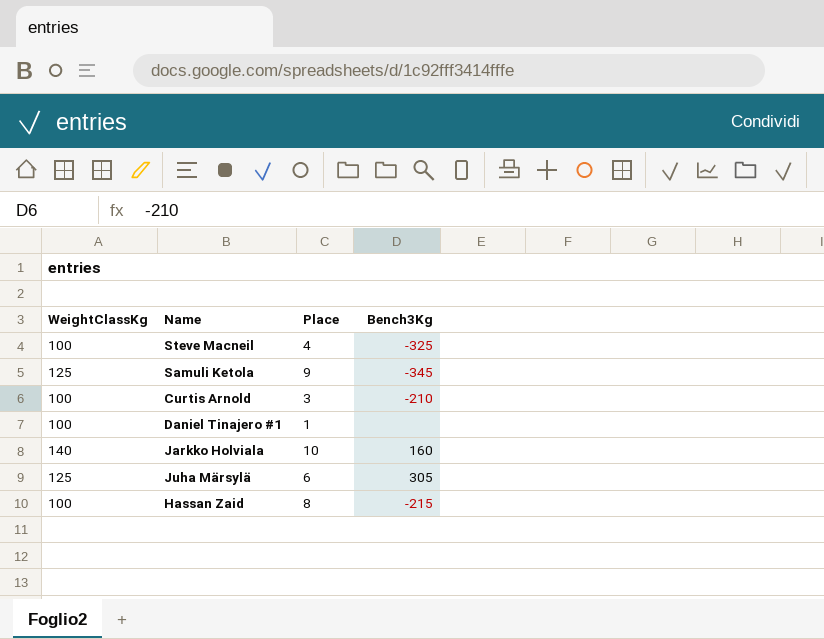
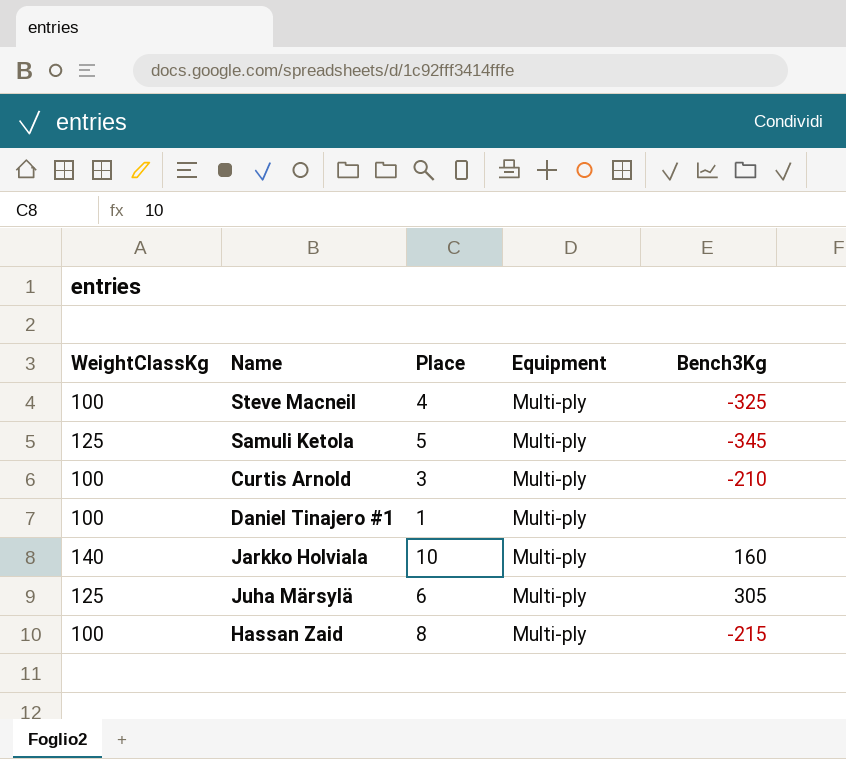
column Equipment | position: none -> 4
Samuli Ketola | Place: 9 -> 5

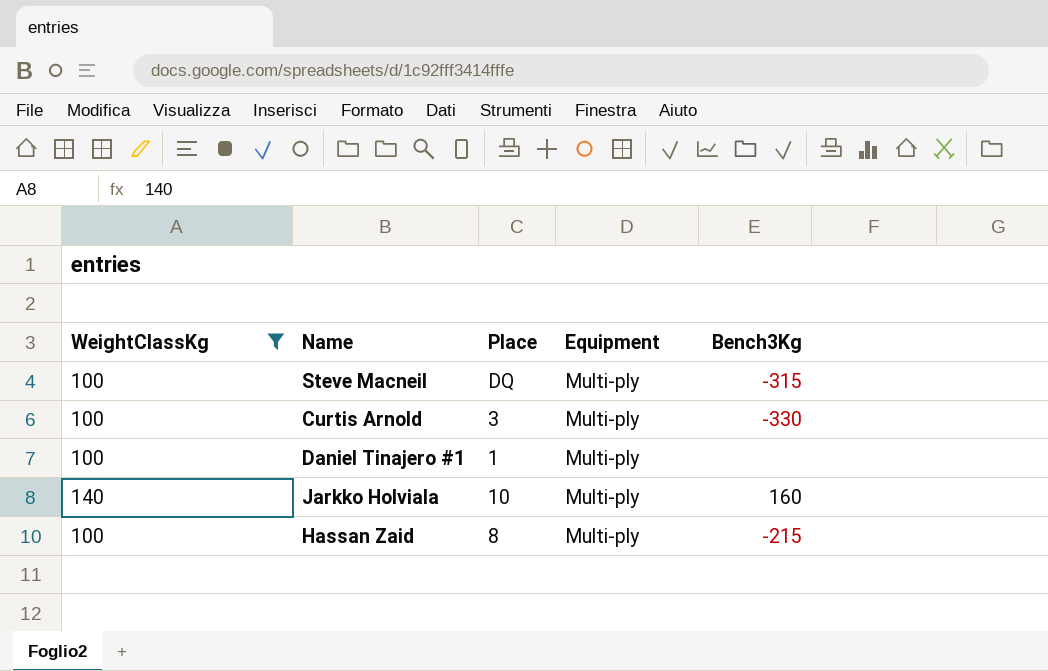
filter: none -> WeightClassKg != 125
Steve Macneil | Place: 4 -> DQ
Steve Macneil | Bench3Kg: -325 -> -315
Curtis Arnold | Bench3Kg: -210 -> -330

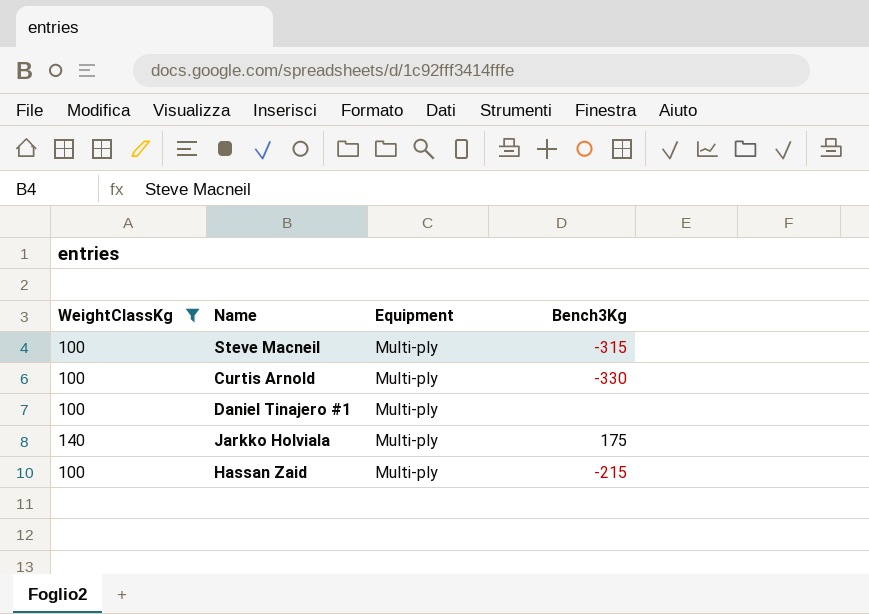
column Place | position: 3 -> none
Jarkko Holviala | Bench3Kg: 160 -> 175

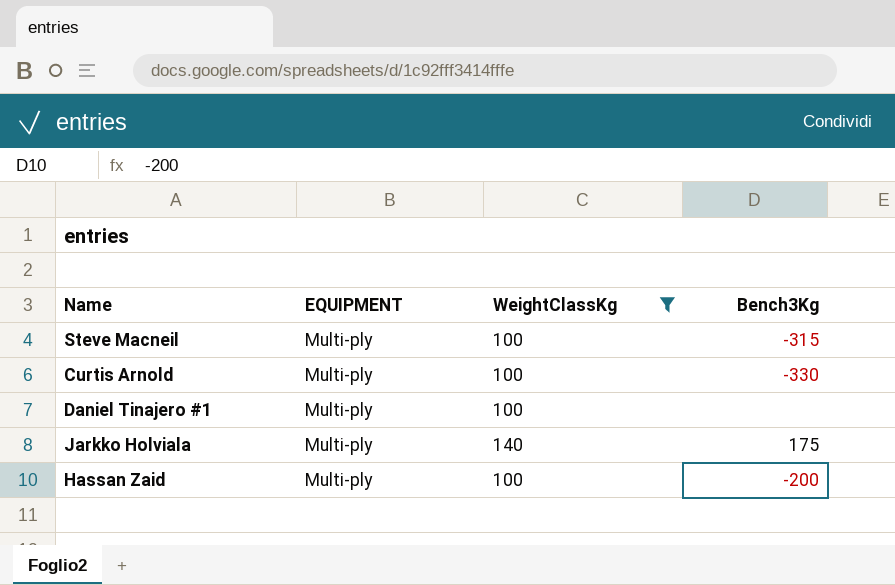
column name: Equipment -> EQUIPMENT
column WeightClassKg | position: 1 -> 3
Hassan Zaid | Bench3Kg: -215 -> -200

